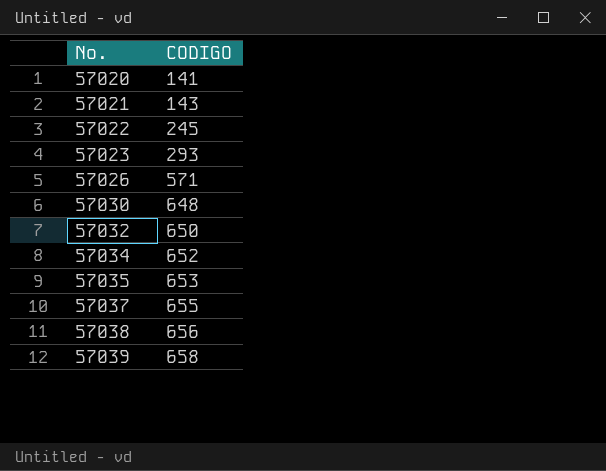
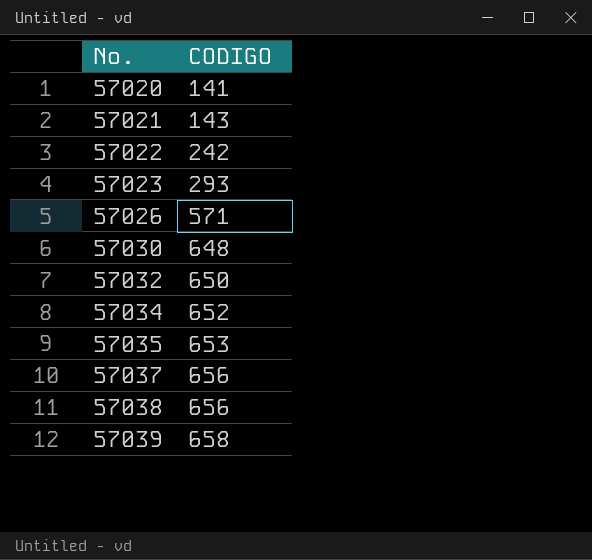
57022 | CODIGO: 245 -> 242
57037 | CODIGO: 655 -> 656

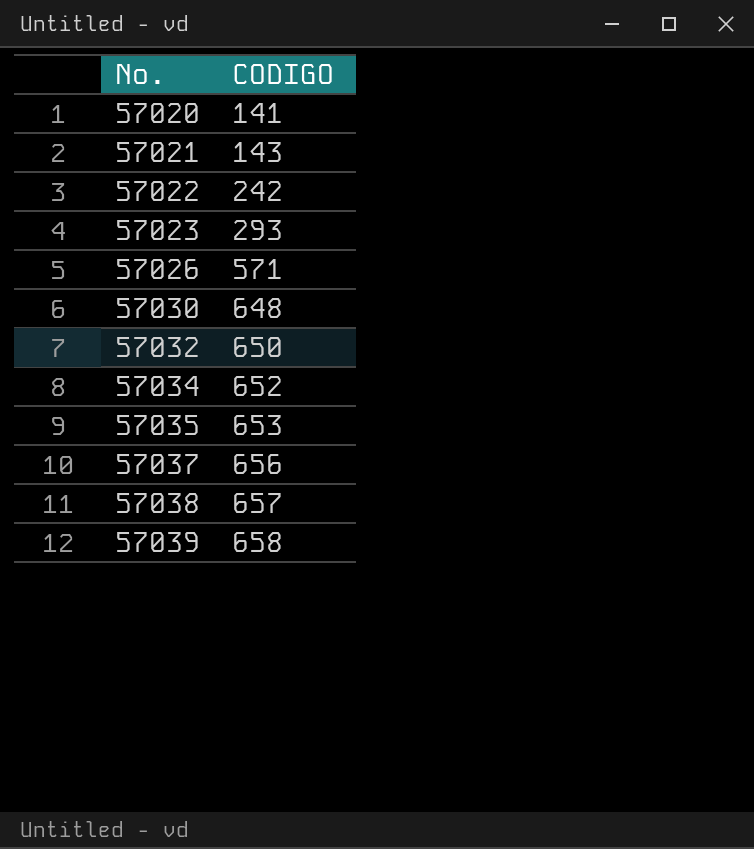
57038 | CODIGO: 656 -> 657

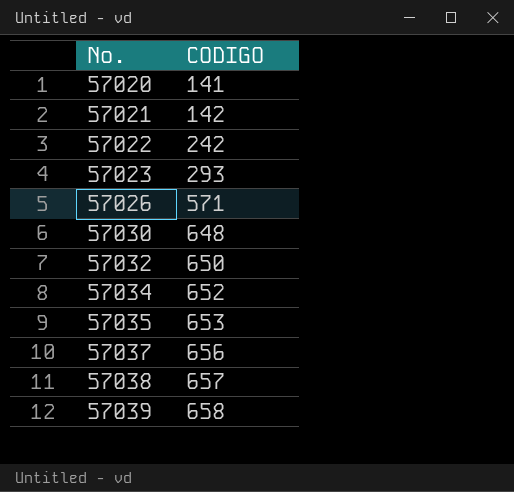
57021 | CODIGO: 143 -> 142

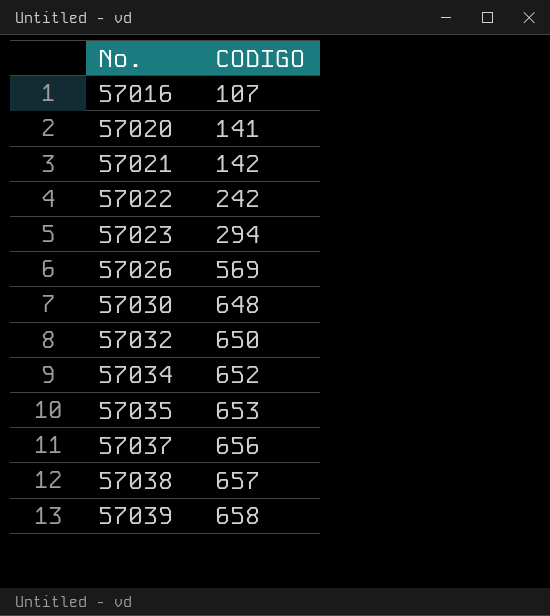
row 57016: none -> 107
57023 | CODIGO: 293 -> 294
57026 | CODIGO: 571 -> 569

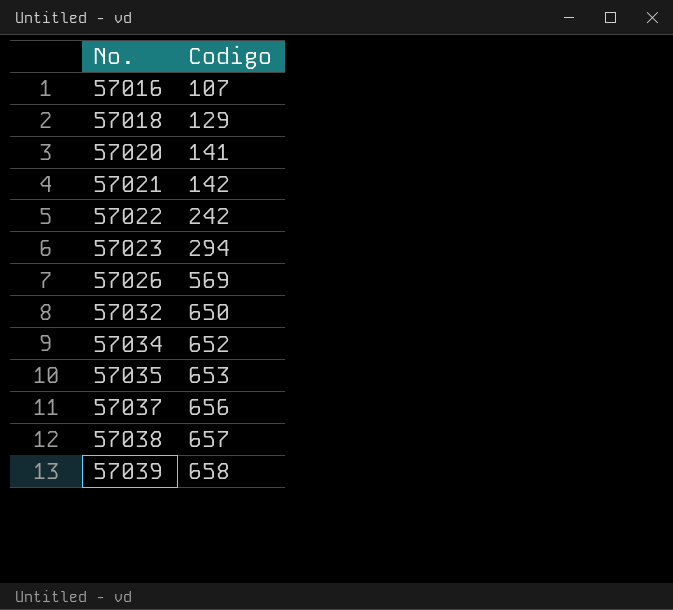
column name: CODIGO -> Codigo
row 57030: 648 -> none
row 57018: none -> 129

